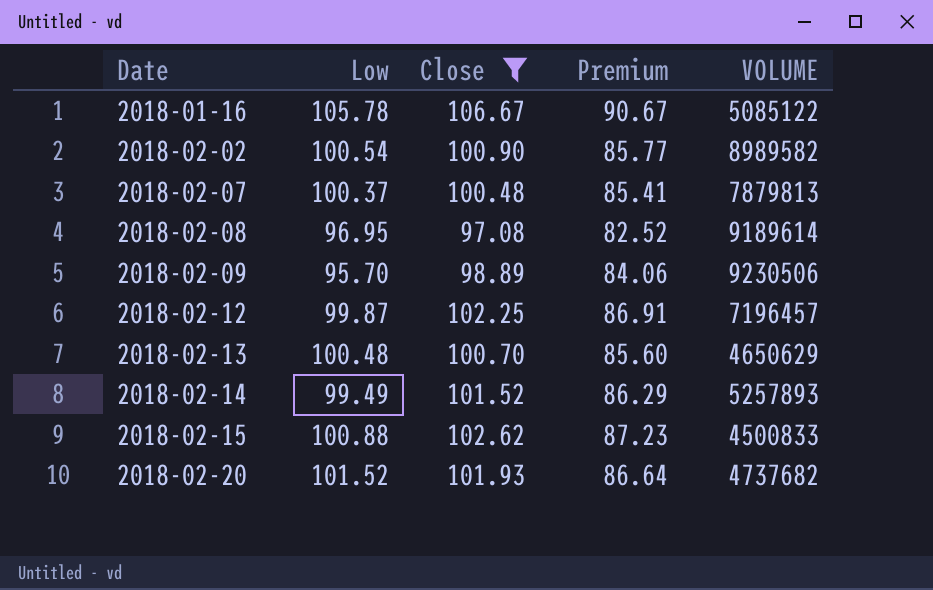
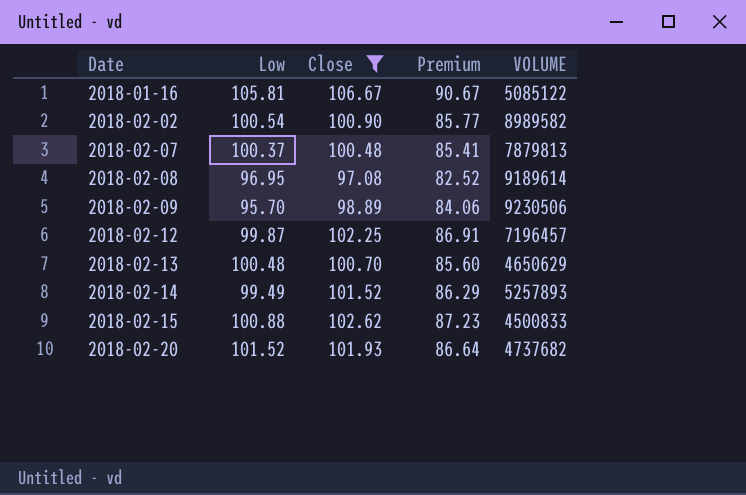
2018-01-16 | Low: 105.78 -> 105.81

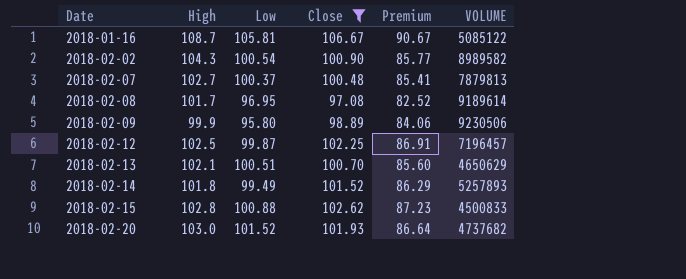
column High | position: none -> 2
2018-02-09 | Low: 95.70 -> 95.80
2018-02-13 | Low: 100.48 -> 100.51

